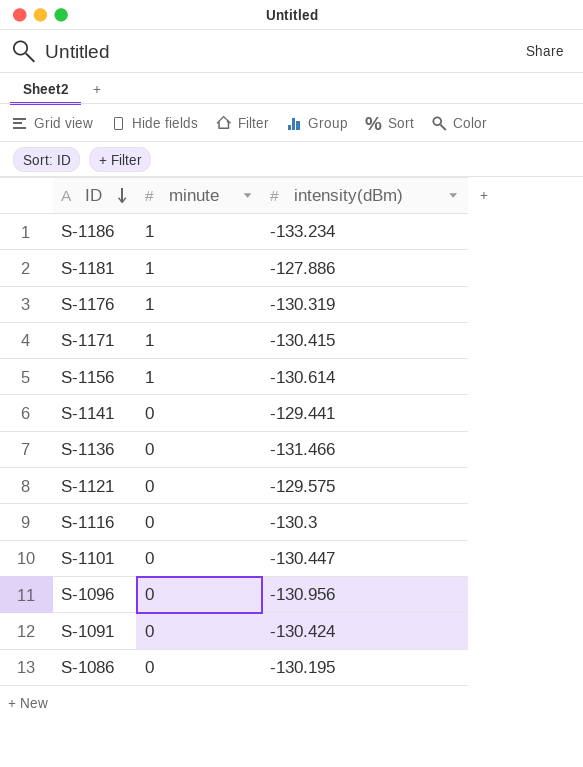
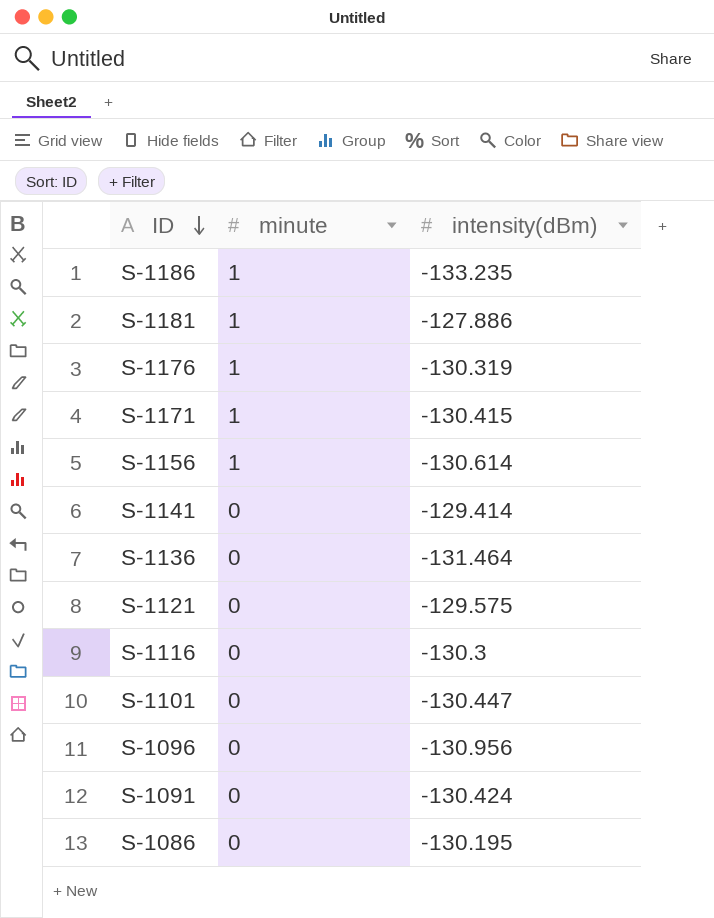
S-1186 | intensity(dBm): -133.234 -> -133.235
S-1141 | intensity(dBm): -129.441 -> -129.414
S-1136 | intensity(dBm): -131.466 -> -131.464

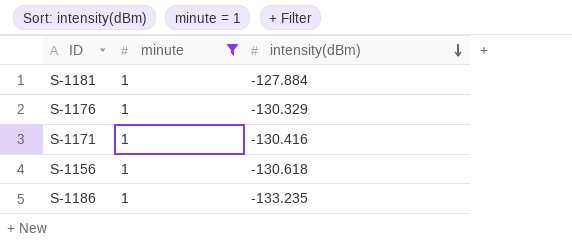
filter: none -> minute = 1
row order: ID descending -> intensity(dBm) descending
S-1181 | intensity(dBm): -127.886 -> -127.884
S-1176 | intensity(dBm): -130.319 -> -130.329
S-1171 | intensity(dBm): -130.415 -> -130.416
S-1156 | intensity(dBm): -130.614 -> -130.618

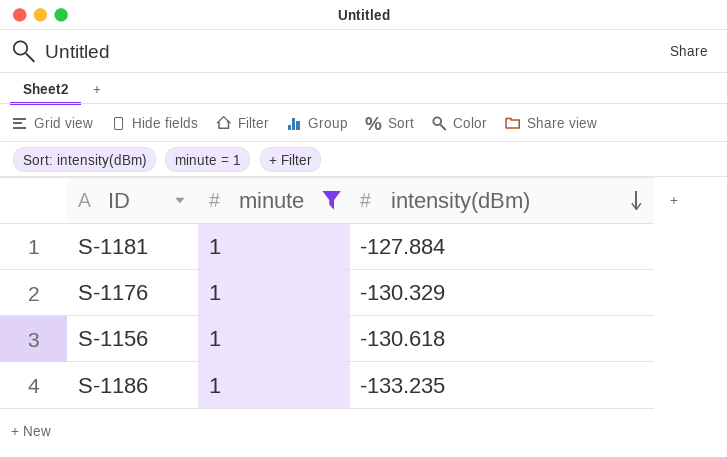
row S-1171: 1 | -130.416 -> none

